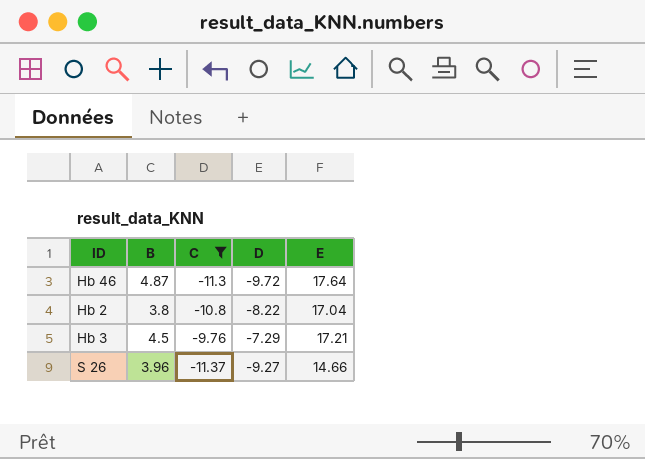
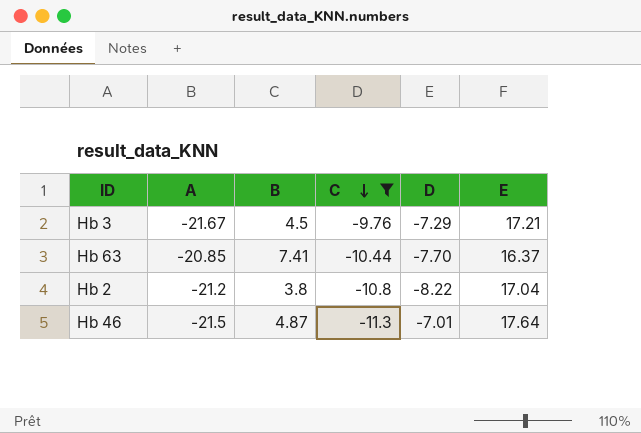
row order: none -> C descending
column A | position: none -> 2
row S 26: 3.96 | -11.37 | -9.27 | 14.66 -> none
row Hb 63: none -> -20.85 | 7.41 | -10.44 | -7.70 | 16.37
Hb 46 | D: -9.72 -> -7.01

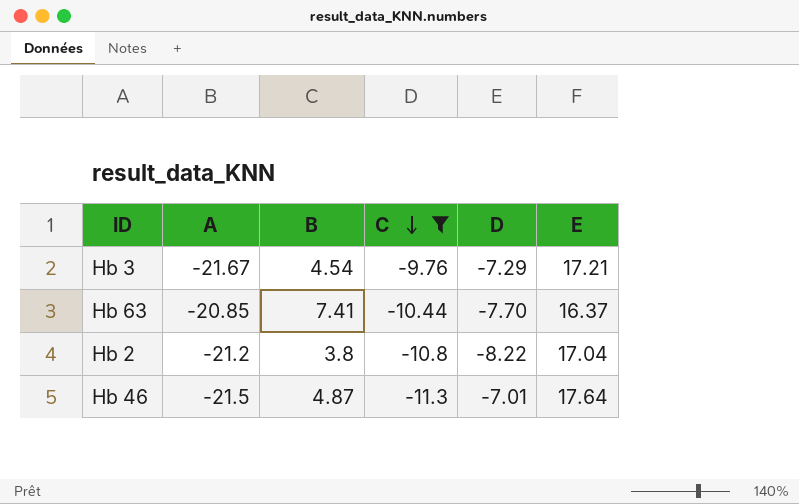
Hb 3 | B: 4.5 -> 4.54

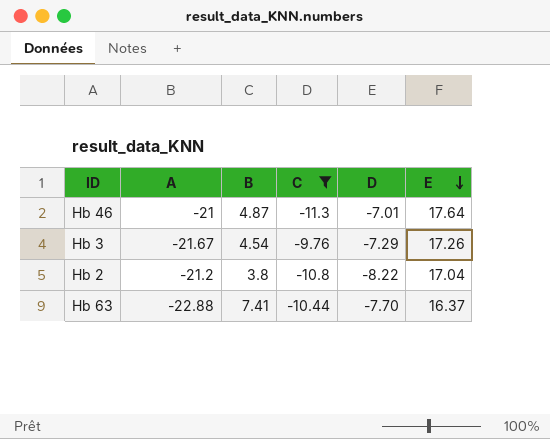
row order: C descending -> E descending
Hb 46 | A: -21.5 -> -21
Hb 3 | E: 17.21 -> 17.26
Hb 63 | A: -20.85 -> -22.88

